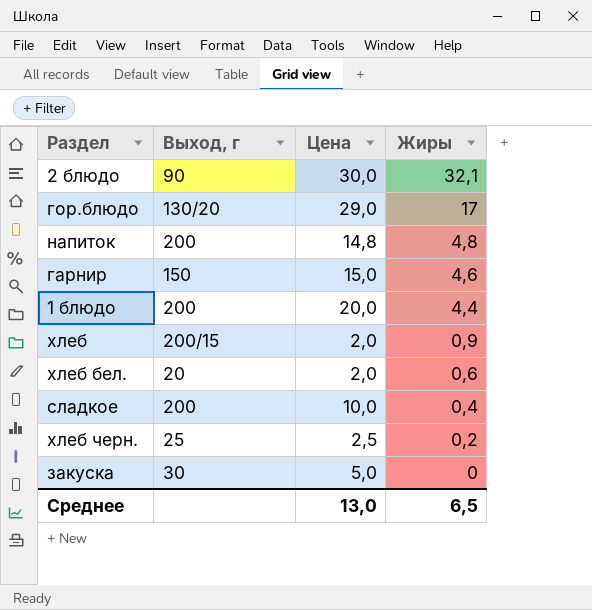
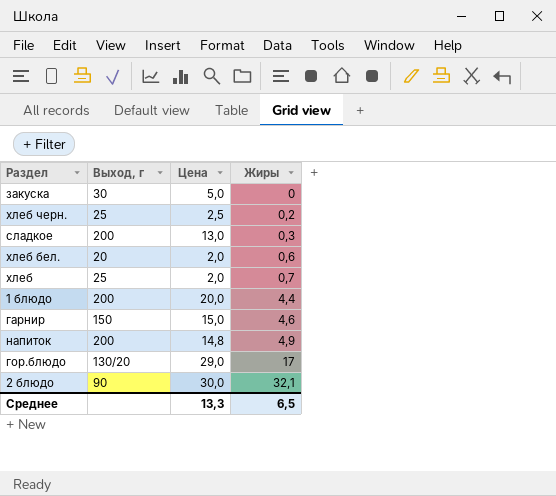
row order: Жиры descending -> Жиры ascending
сладкое | Цена: 10,0 -> 13,0
сладкое | Жиры: 0,4 -> 0,3
хлеб | Выход, г: 200/15 -> 25
хлеб | Жиры: 0,9 -> 0,7
напиток | Жиры: 4,8 -> 4,9
Среднее | Цена: 13,0 -> 13,3

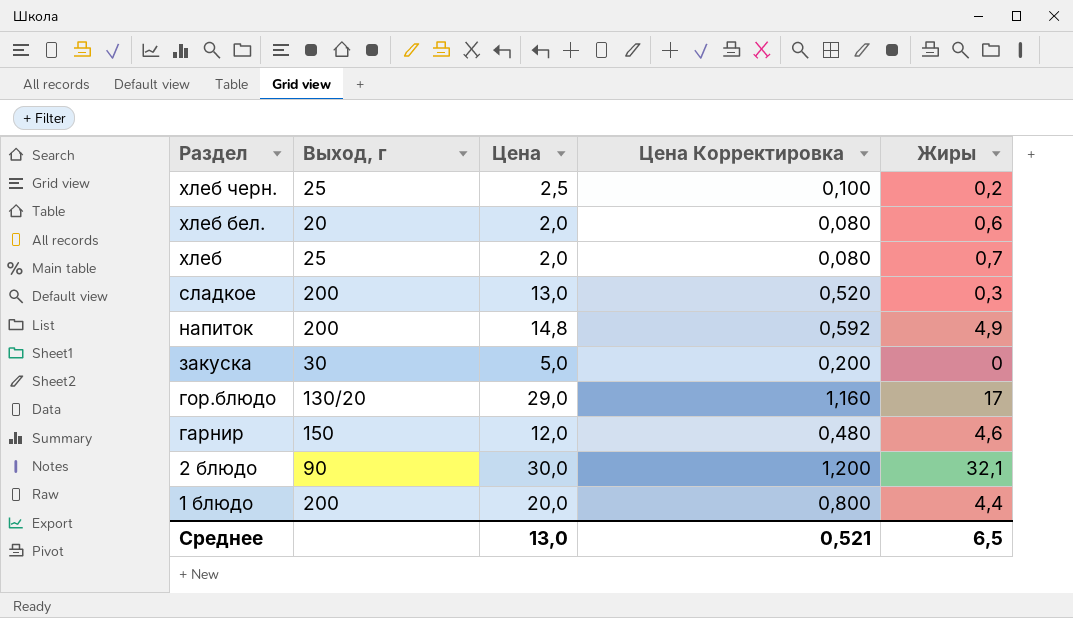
row order: Жиры ascending -> Раздел descending
column Цена Корректировка | formula: none -> [Цена] * 0,04
гарнир | Цена: 15,0 -> 12,0
Среднее | Цена: 13,3 -> 13,0

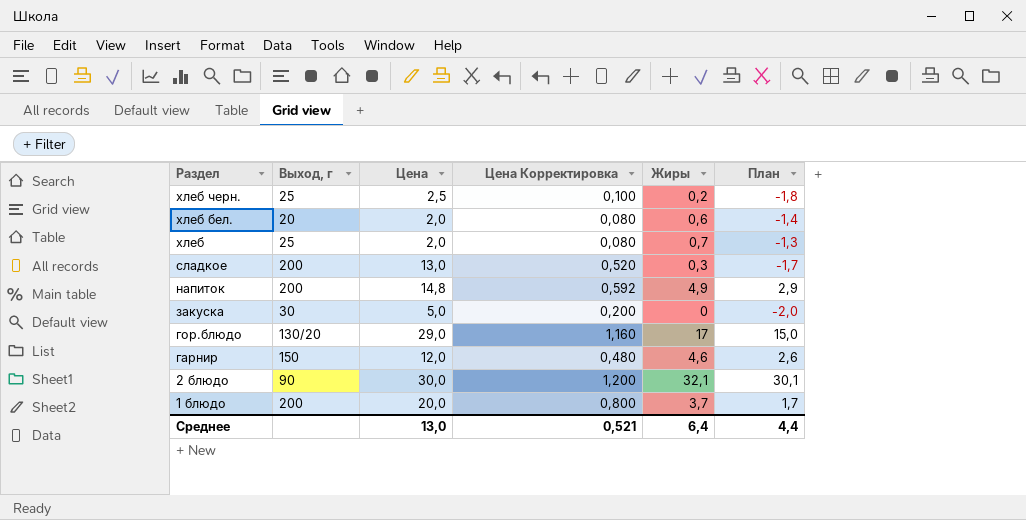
column План | formula: none -> [Жиры] - 2
1 блюдо | Жиры: 4,4 -> 3,7
Среднее | Жиры: 6,5 -> 6,4

